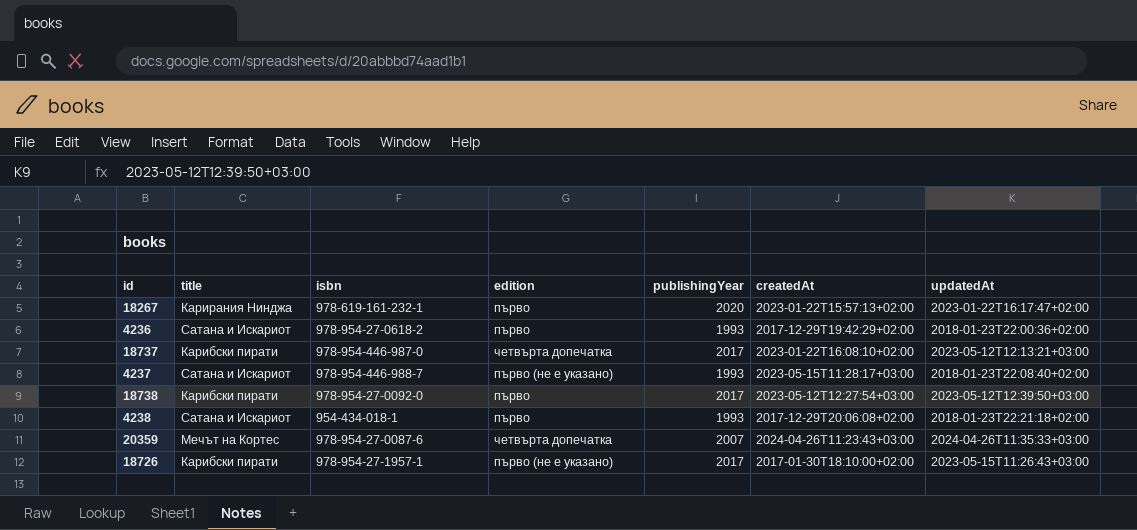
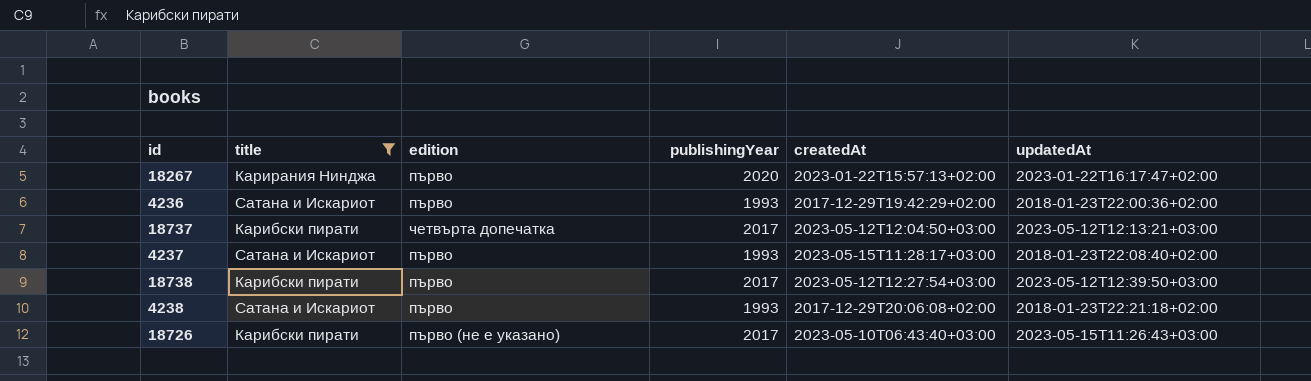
filter: none -> title != Мечът на Кортес
column isbn | position: 3 -> none
18737 | createdAt: 2023-01-22T16:08:10+02:00 -> 2023-05-12T12:04:50+03:00
4237 | edition: първо (не е указано) -> първо
18726 | createdAt: 2017-01-30T18:10:00+02:00 -> 2023-05-10T06:43:40+03:00

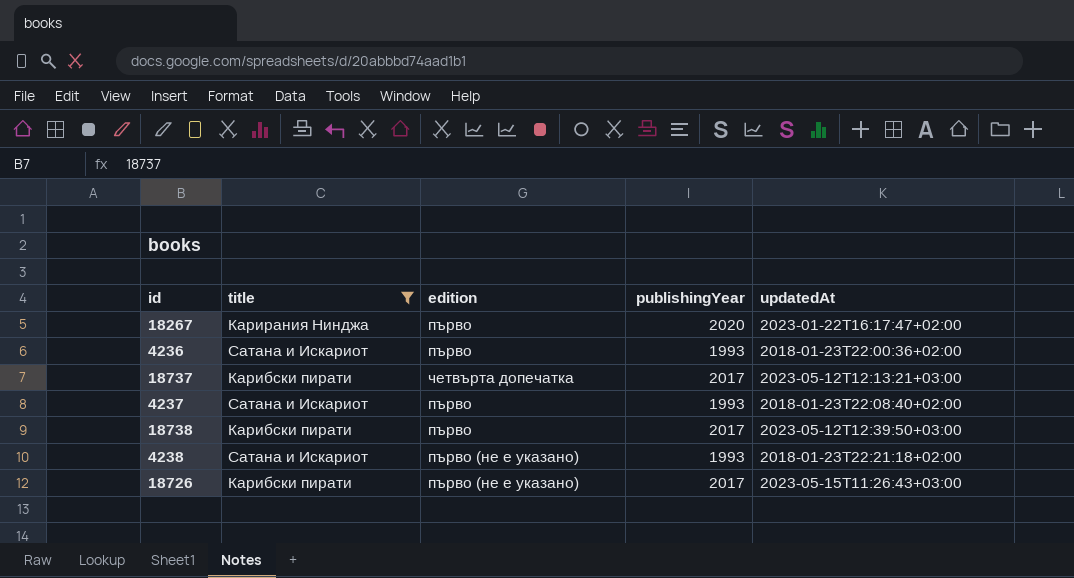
column createdAt | position: 5 -> none
4238 | edition: първо -> първо (не е указано)

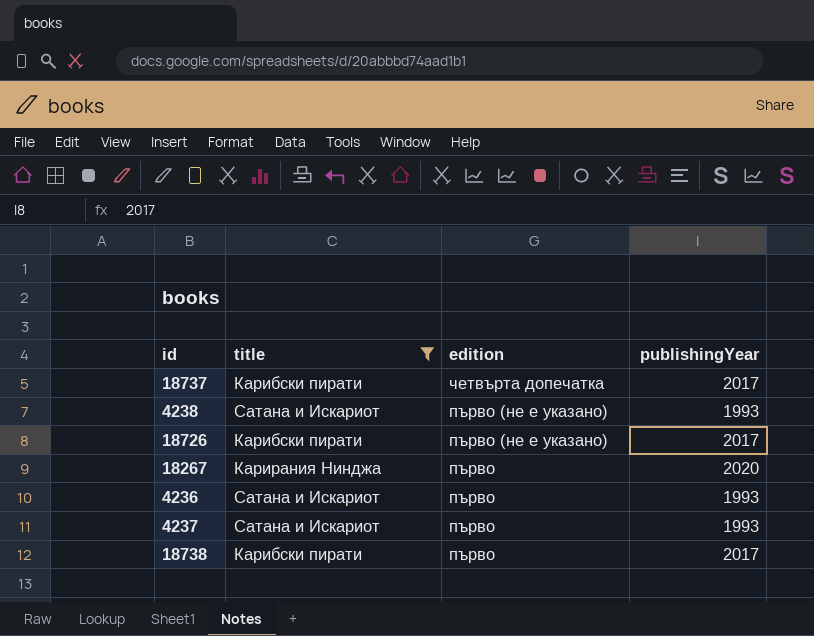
row order: none -> edition descending
column updatedAt | position: 5 -> none

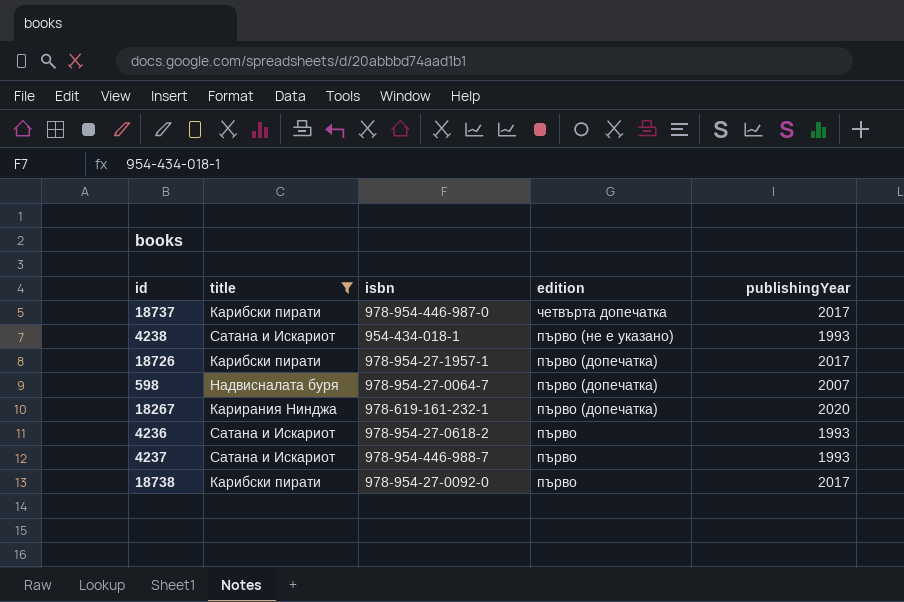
column isbn | position: none -> 3
18726 | edition: първо (не е указано) -> първо (допечатка)
row 598: none -> Надвисналата буря | 978-954-27-0064-7 | първо (допечатка) | 2007
18267 | edition: първо -> първо (допечатка)

